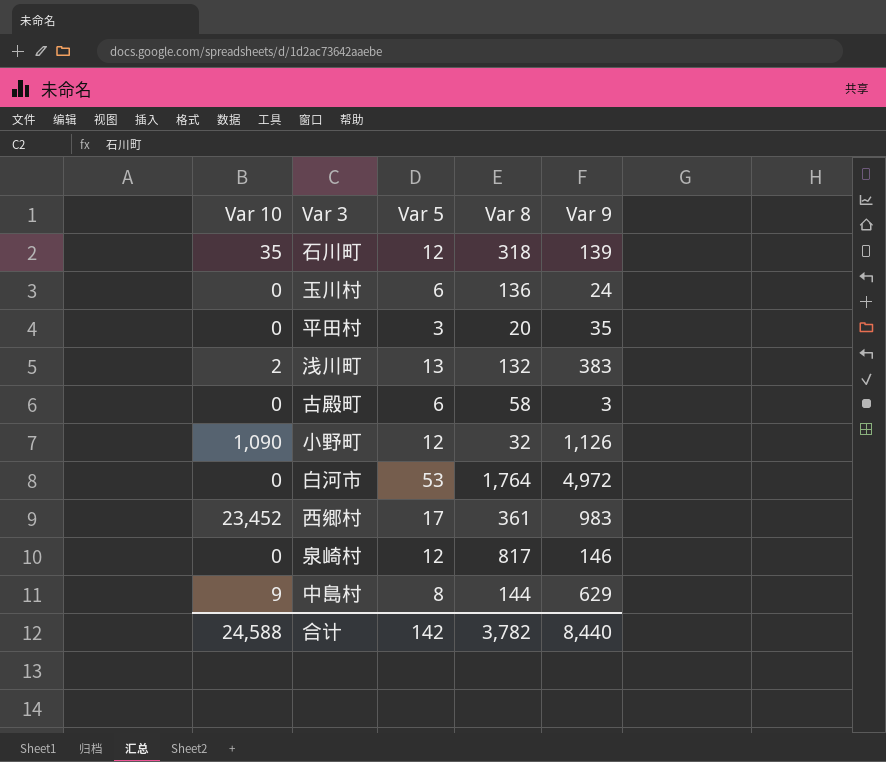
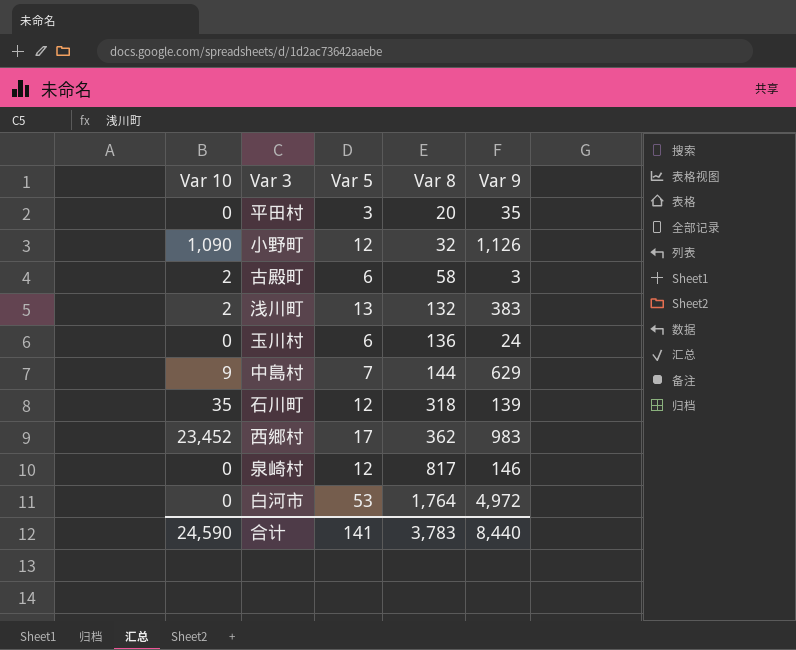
row order: none -> Var 8 ascending
古殿町 | Var 10: 0 -> 2
中島村 | Var 5: 8 -> 7
西郷村 | Var 8: 361 -> 362
合计 | Var 10: 24,588 -> 24,590
合计 | Var 5: 142 -> 141
合计 | Var 8: 3,782 -> 3,783

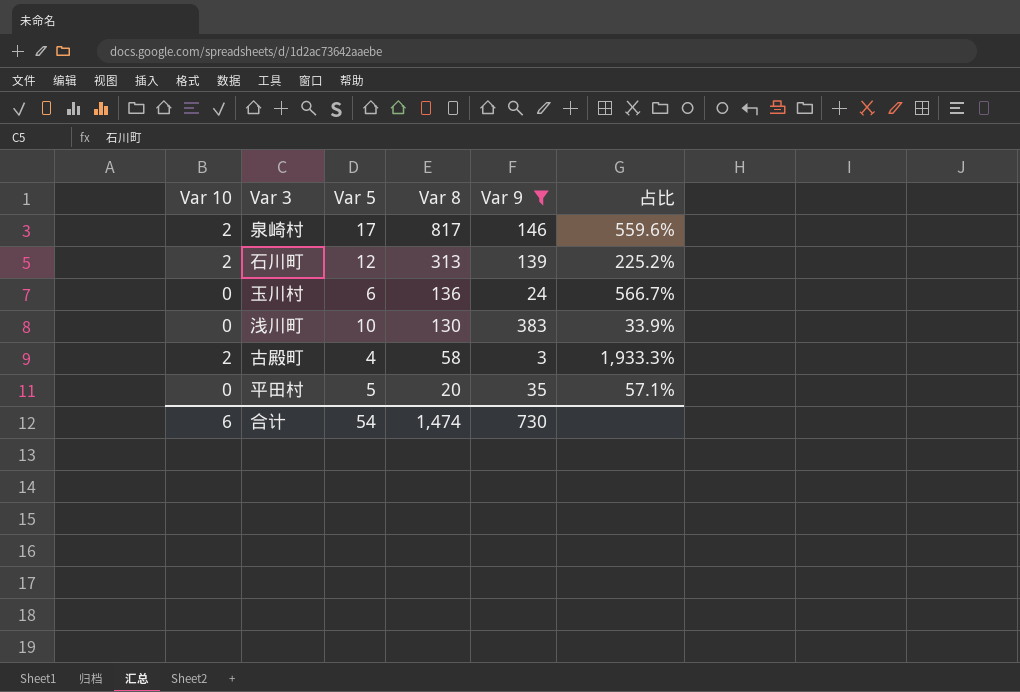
filter: none -> Var 9 <= 383
row order: Var 8 ascending -> Var 8 descending
column 占比 | formula: none -> [Var 8] / [Var 9]
泉崎村 | Var 10: 0 -> 2
泉崎村 | Var 5: 12 -> 17
石川町 | Var 10: 35 -> 2
石川町 | Var 8: 318 -> 313
浅川町 | Var 10: 2 -> 0
浅川町 | Var 5: 13 -> 10
浅川町 | Var 8: 132 -> 130
古殿町 | Var 5: 6 -> 4
平田村 | Var 5: 3 -> 5
合计 | Var 10: 24,590 -> 6
合计 | Var 5: 141 -> 54
合计 | Var 8: 3,783 -> 1,474
合计 | Var 9: 8,440 -> 730

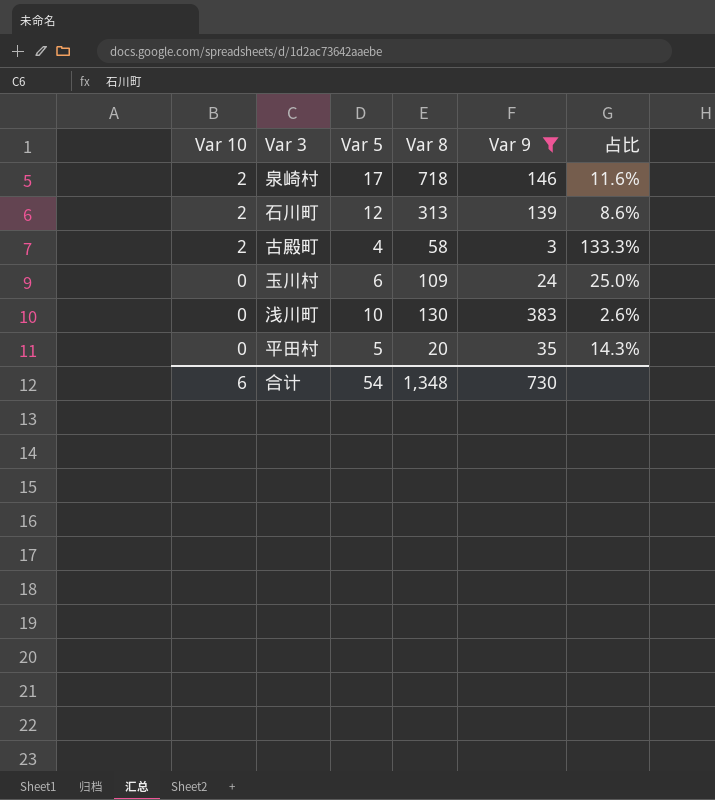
row order: Var 8 descending -> Var 10 descending
column 占比 | formula: [Var 8] / [Var 9] -> [Var 5] / [Var 9]
泉崎村 | Var 8: 817 -> 718
玉川村 | Var 8: 136 -> 109
合计 | Var 8: 1,474 -> 1,348

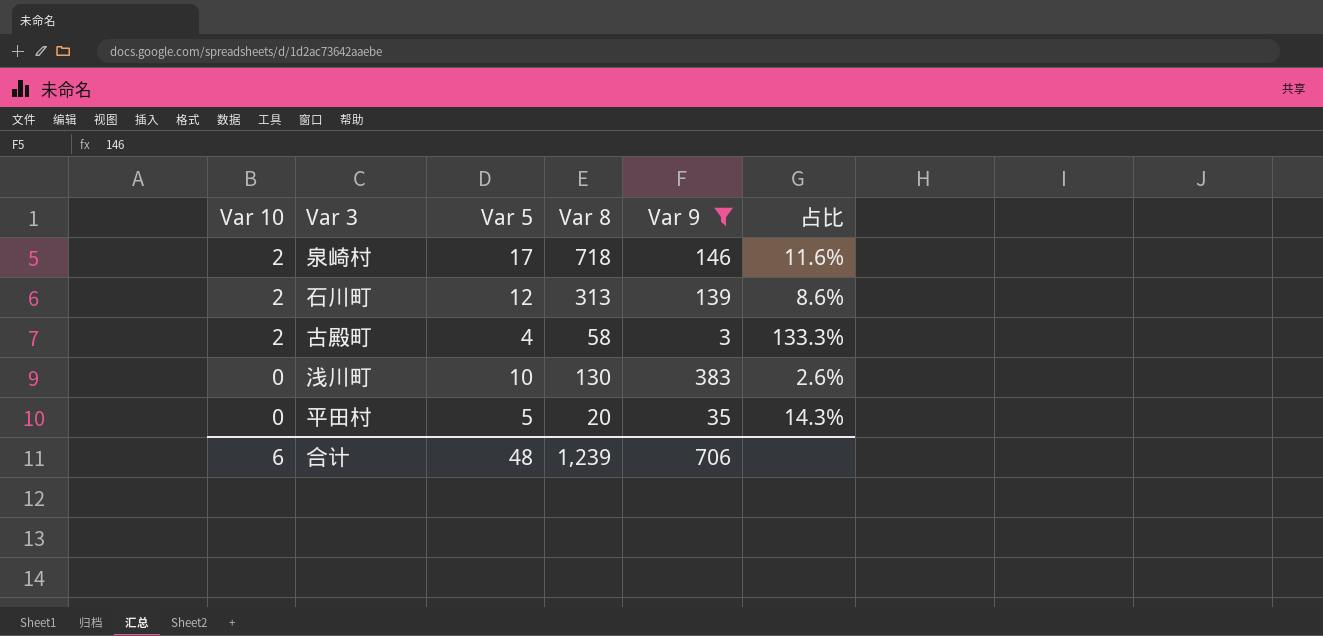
row 玉川村: 0 | 6 | 109 | 24 | 25.0% -> none
合计 | Var 5: 54 -> 48
合计 | Var 8: 1,348 -> 1,239
合计 | Var 9: 730 -> 706

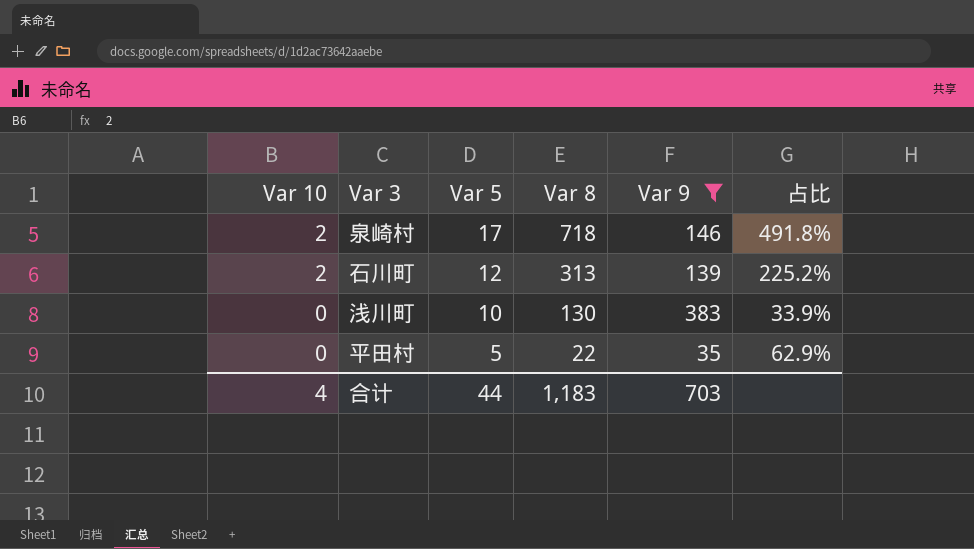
column 占比 | formula: [Var 5] / [Var 9] -> [Var 8] / [Var 9]
row 古殿町: 2 | 4 | 58 | 3 | 133.3% -> none
平田村 | Var 8: 20 -> 22
合计 | Var 10: 6 -> 4
合计 | Var 5: 48 -> 44
合计 | Var 8: 1,239 -> 1,183
合计 | Var 9: 706 -> 703

